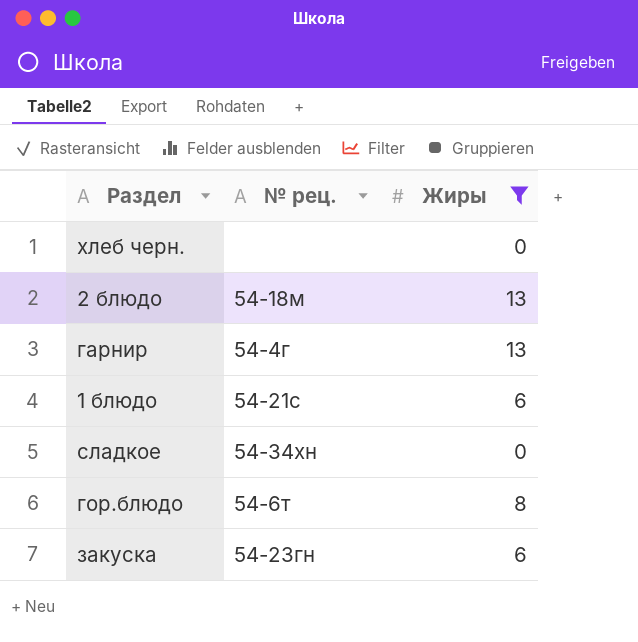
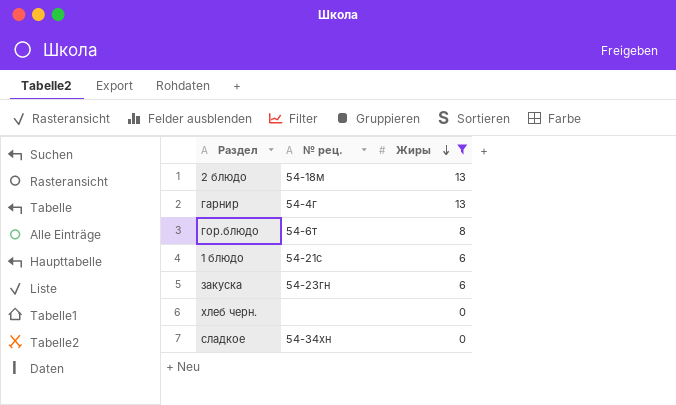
row order: none -> Жиры descending

